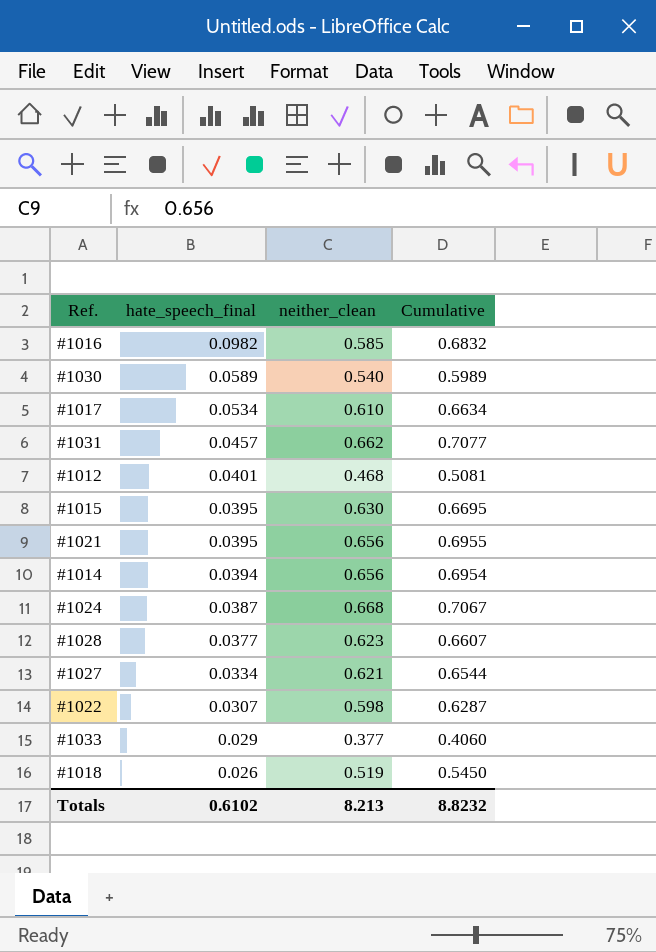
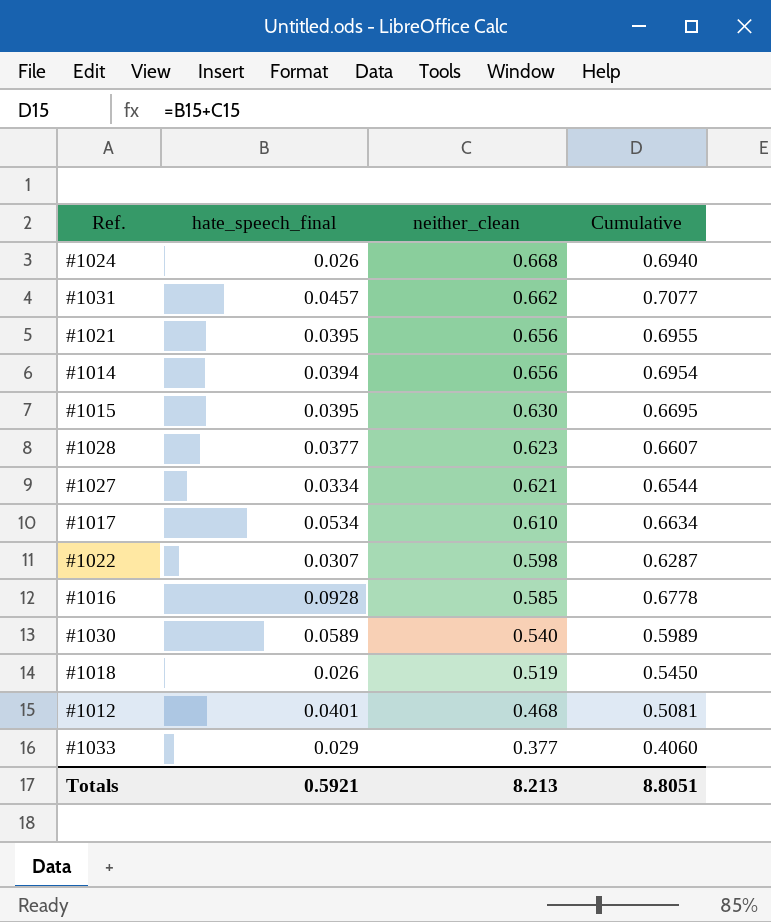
row order: hate_speech_final descending -> neither_clean descending
#1024 | hate_speech_final: 0.0387 -> 0.026
#1024 | Cumulative: 0.7067 -> 0.6940
#1016 | hate_speech_final: 0.0982 -> 0.0928
#1016 | Cumulative: 0.6832 -> 0.6778
Totals | hate_speech_final: 0.6102 -> 0.5921
Totals | Cumulative: 8.8232 -> 8.8051

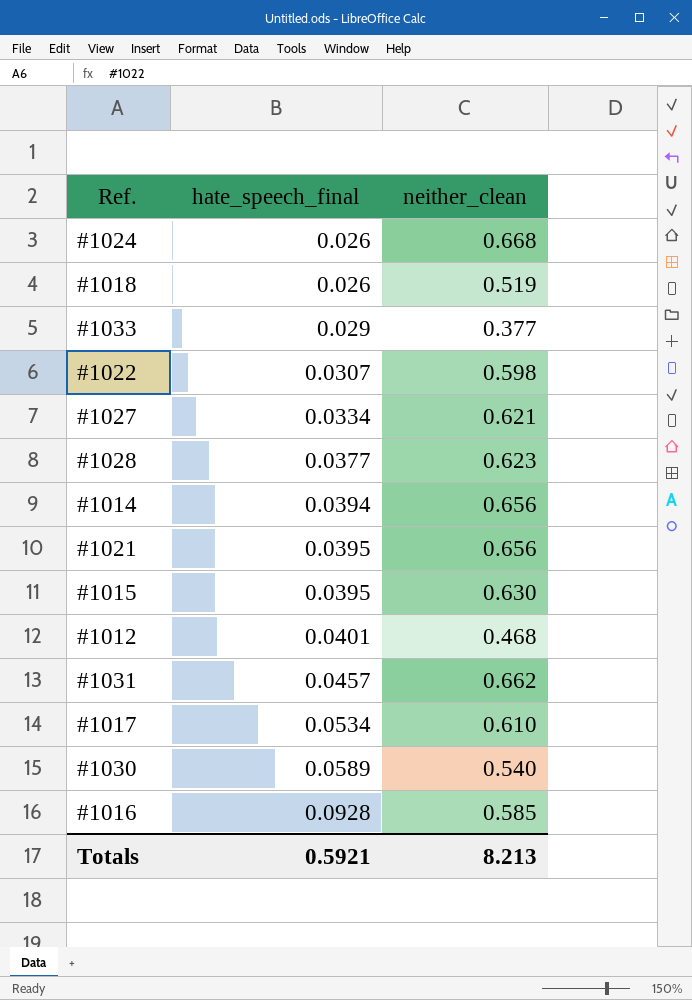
row order: neither_clean descending -> hate_speech_final ascending
column Cumulative | formula: [hate_speech_final] + [neither_clean] -> none

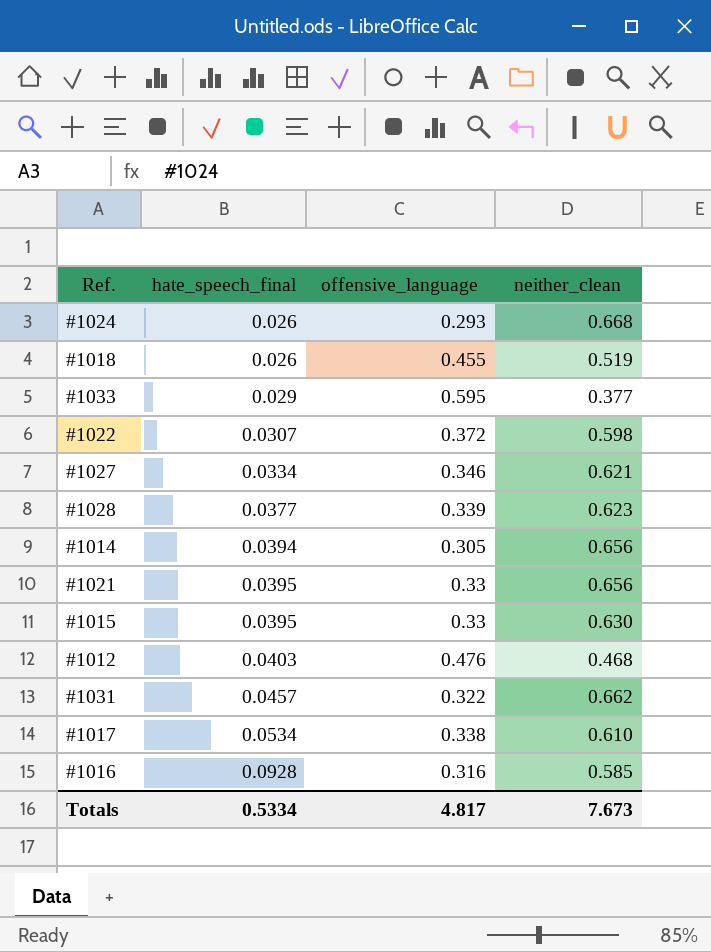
column offensive_language | position: none -> 3
row #1030: 0.0589 | 0.540 -> none
#1012 | hate_speech_final: 0.0401 -> 0.0403
Totals | hate_speech_final: 0.5921 -> 0.5334
Totals | neither_clean: 8.213 -> 7.673

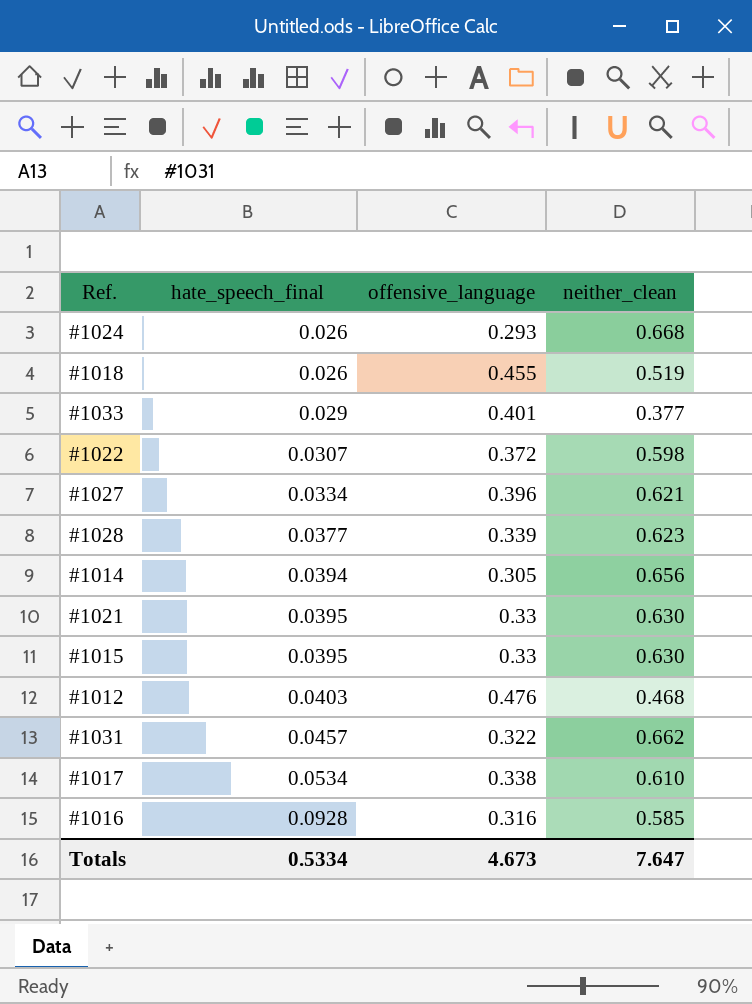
#1033 | offensive_language: 0.595 -> 0.401
#1027 | offensive_language: 0.346 -> 0.396
#1021 | neither_clean: 0.656 -> 0.630
Totals | offensive_language: 4.817 -> 4.673
Totals | neither_clean: 7.673 -> 7.647

